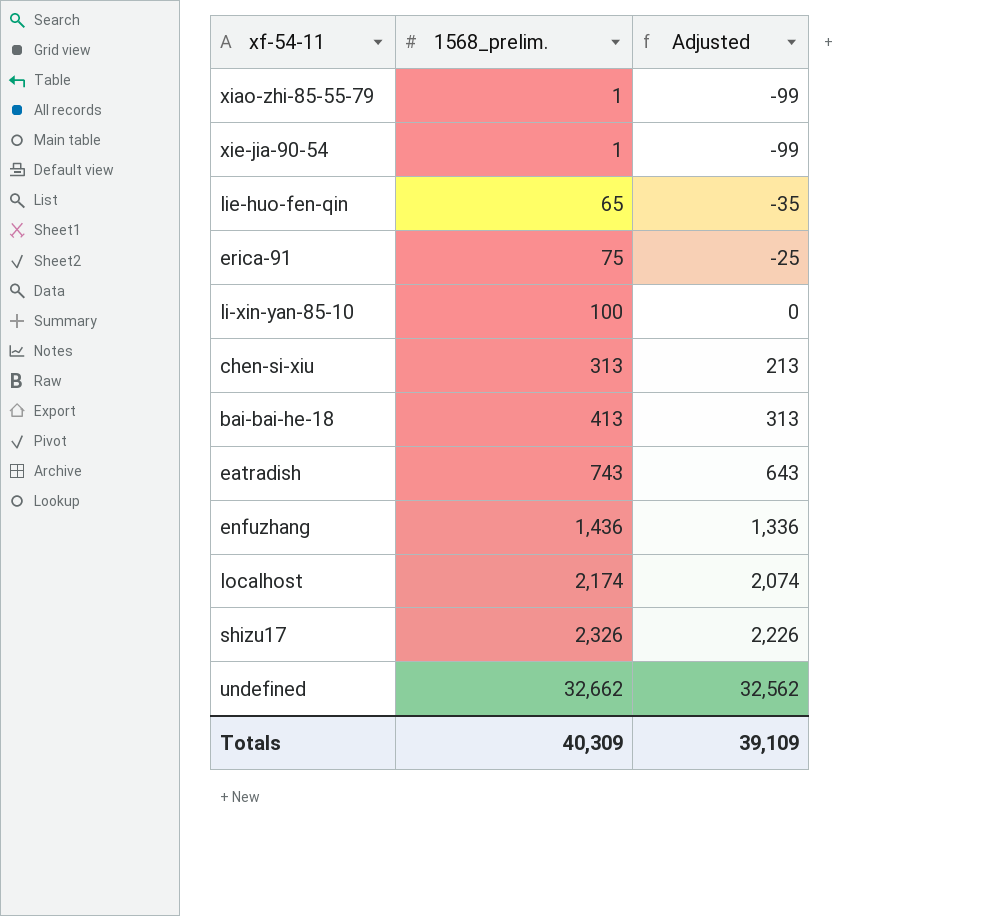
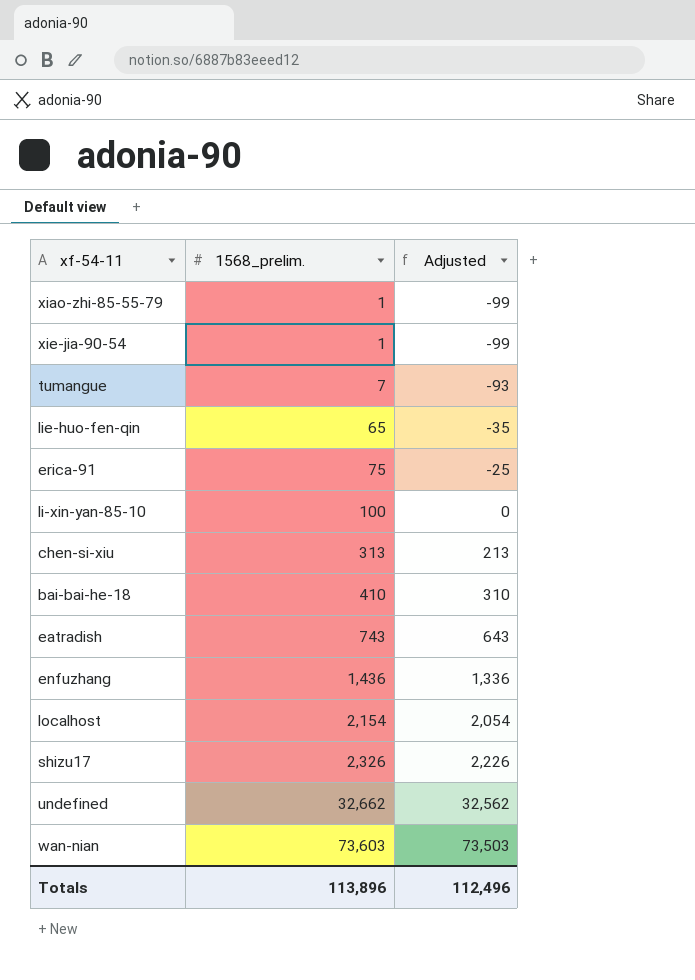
row tumangue: none -> 7 | -93
bai-bai-he-18 | 1568_prelim.: 413 -> 410
bai-bai-he-18 | Adjusted: 313 -> 310
localhost | 1568_prelim.: 2,174 -> 2,154
localhost | Adjusted: 2,074 -> 2,054
row wan-nian: none -> 73,603 | 73,503
Totals | 1568_prelim.: 40,309 -> 113,896
Totals | Adjusted: 39,109 -> 112,496

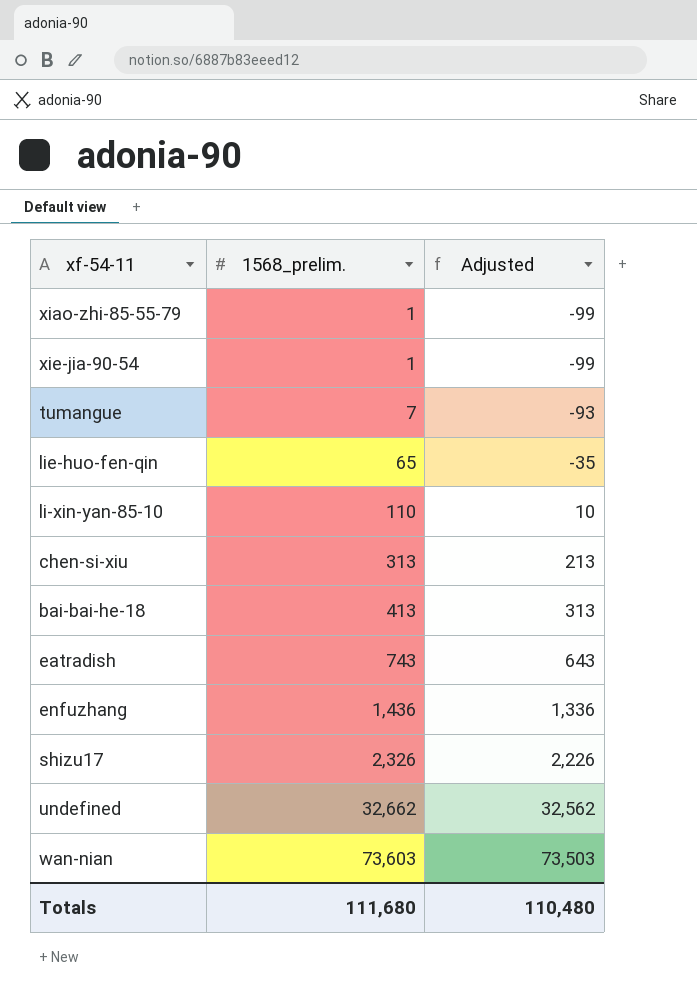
row erica-91: 75 | -25 -> none
row localhost: 2,154 | 2,054 -> none
li-xin-yan-85-10 | 1568_prelim.: 100 -> 110
li-xin-yan-85-10 | Adjusted: 0 -> 10
bai-bai-he-18 | 1568_prelim.: 410 -> 413
bai-bai-he-18 | Adjusted: 310 -> 313
Totals | 1568_prelim.: 113,896 -> 111,680
Totals | Adjusted: 112,496 -> 110,480

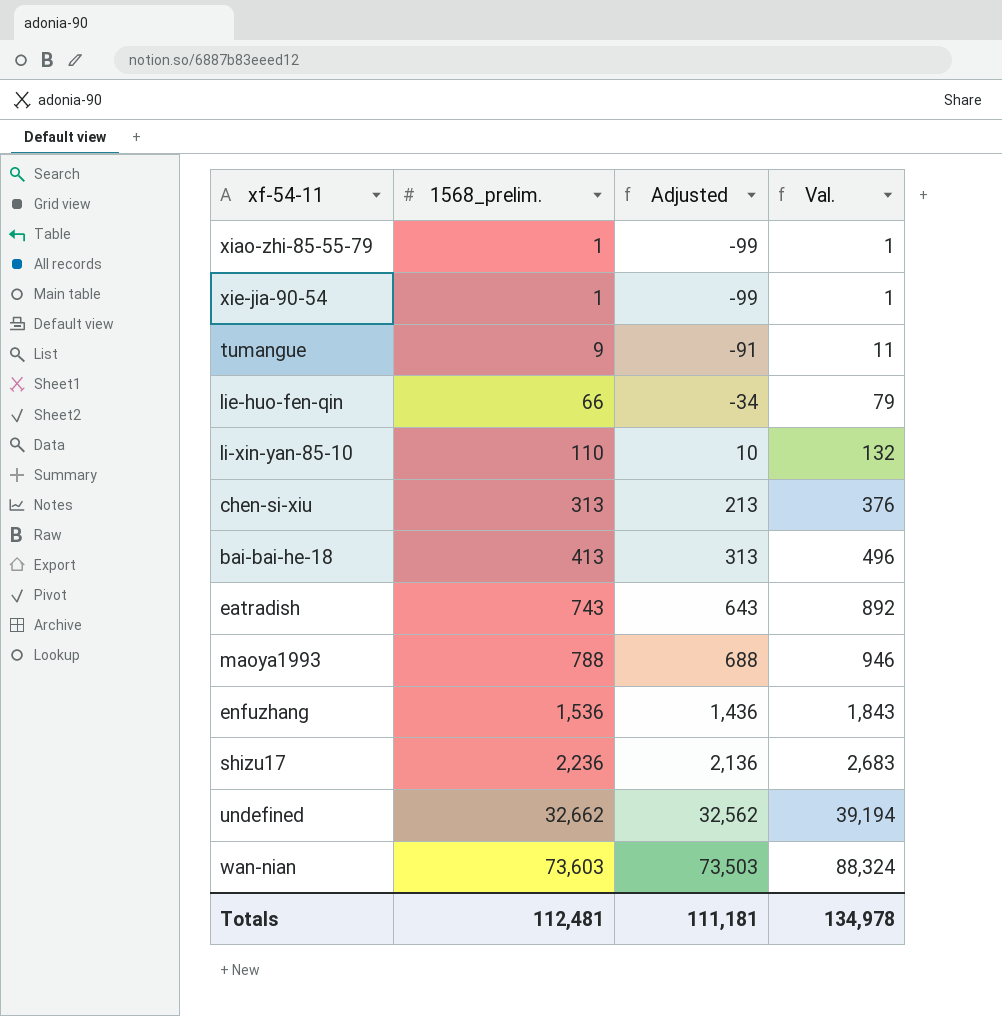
column Val. | formula: none -> [1568_prelim.] * 1.2
tumangue | 1568_prelim.: 7 -> 9
tumangue | Adjusted: -93 -> -91
lie-huo-fen-qin | 1568_prelim.: 65 -> 66
lie-huo-fen-qin | Adjusted: -35 -> -34
row maoya1993: none -> 788 | 688 | 946
enfuzhang | 1568_prelim.: 1,436 -> 1,536
enfuzhang | Adjusted: 1,336 -> 1,436
shizu17 | 1568_prelim.: 2,326 -> 2,236
shizu17 | Adjusted: 2,226 -> 2,136
Totals | 1568_prelim.: 111,680 -> 112,481
Totals | Adjusted: 110,480 -> 111,181

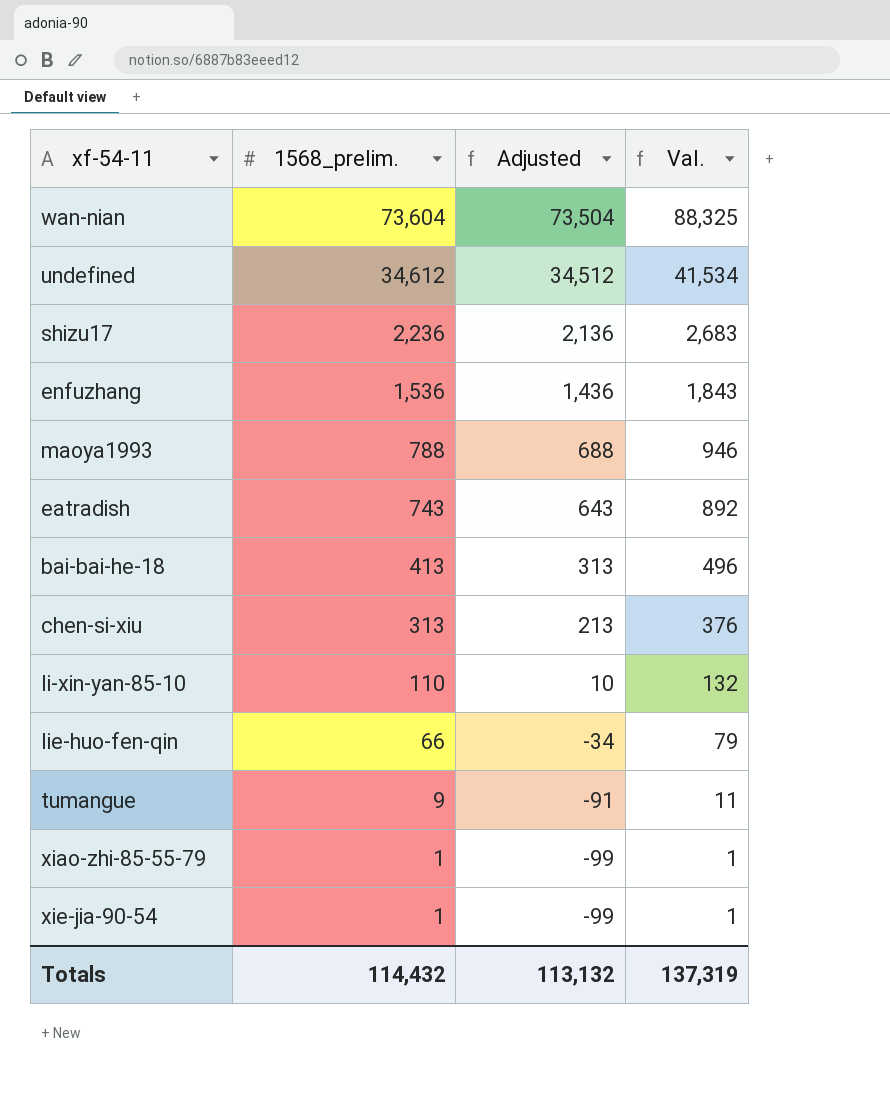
row order: 1568_prelim. ascending -> 1568_prelim. descending
wan-nian | 1568_prelim.: 73,603 -> 73,604
wan-nian | Adjusted: 73,503 -> 73,504
wan-nian | Val.: 88,324 -> 88,325
undefined | 1568_prelim.: 32,662 -> 34,612
undefined | Adjusted: 32,562 -> 34,512
undefined | Val.: 39,194 -> 41,534
Totals | 1568_prelim.: 112,481 -> 114,432
Totals | Adjusted: 111,181 -> 113,132
Totals | Val.: 134,978 -> 137,319

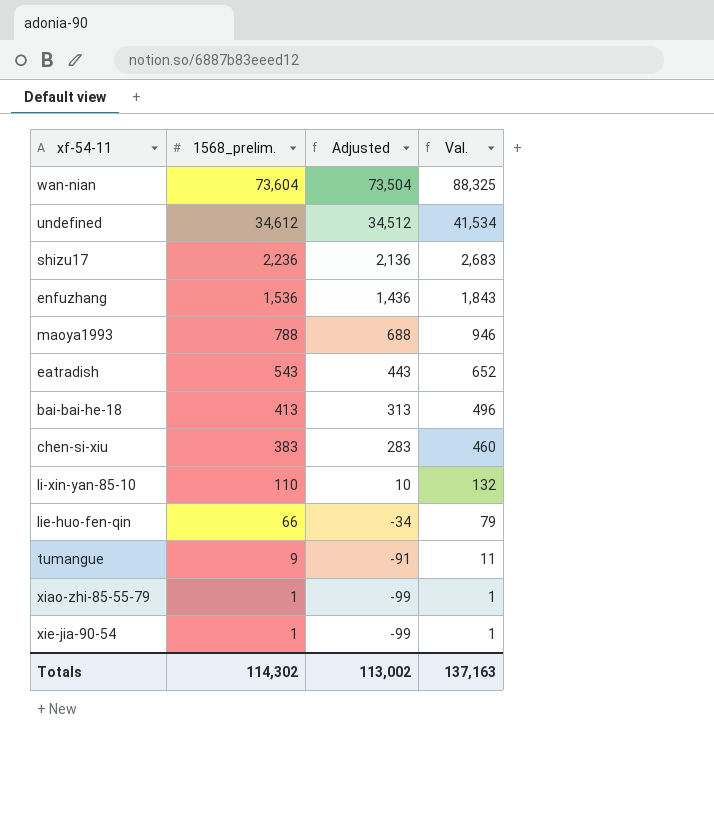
eatradish | 1568_prelim.: 743 -> 543
eatradish | Adjusted: 643 -> 443
eatradish | Val.: 892 -> 652
chen-si-xiu | 1568_prelim.: 313 -> 383
chen-si-xiu | Adjusted: 213 -> 283
chen-si-xiu | Val.: 376 -> 460
Totals | 1568_prelim.: 114,432 -> 114,302
Totals | Adjusted: 113,132 -> 113,002
Totals | Val.: 137,319 -> 137,163

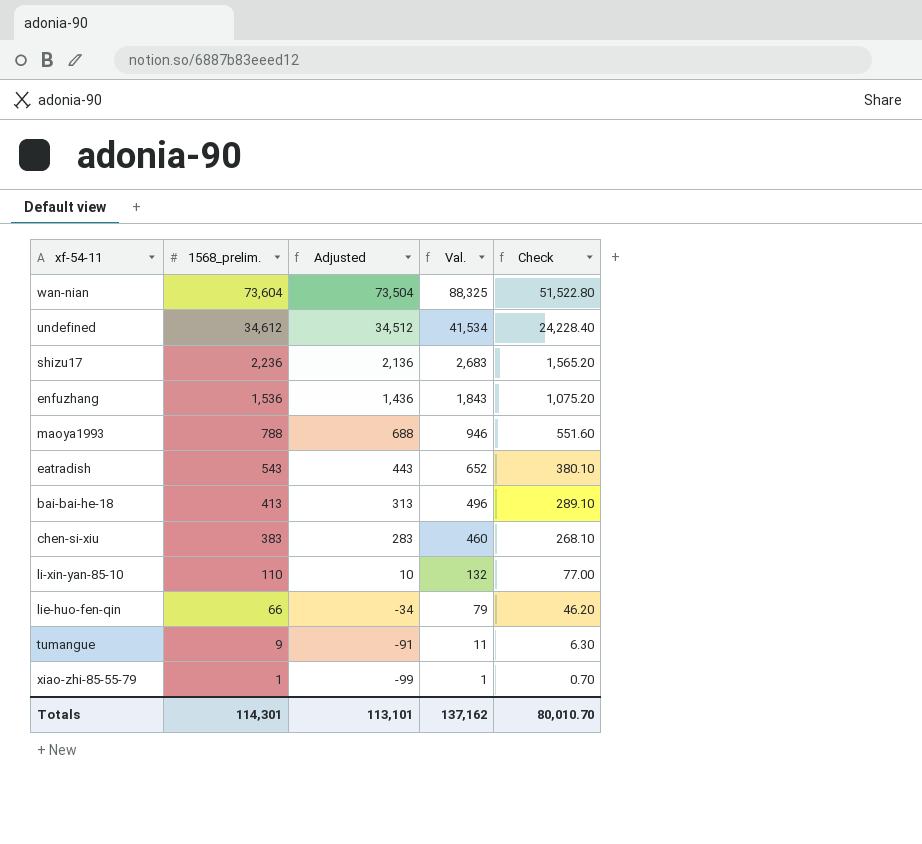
column Check | formula: none -> [1568_prelim.] * 0.7
row xie-jia-90-54: 1 | -99 | 1 -> none
Totals | 1568_prelim.: 114,302 -> 114,301
Totals | Adjusted: 113,002 -> 113,101
Totals | Val.: 137,163 -> 137,162

